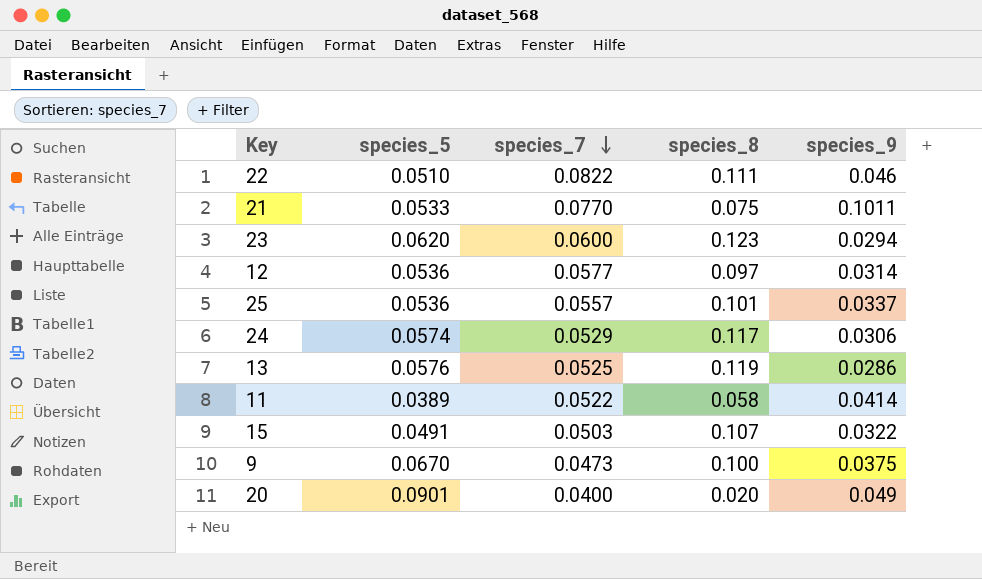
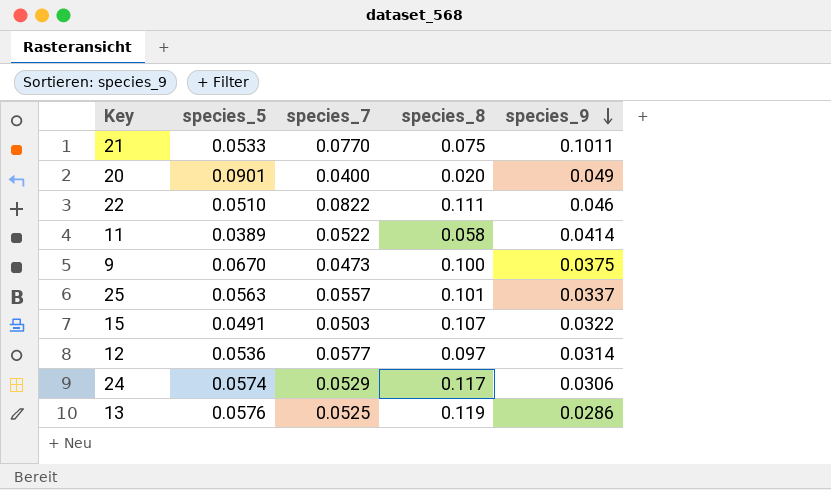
row order: species_7 descending -> species_9 descending
row 23: 0.0620 | 0.0600 | 0.123 | 0.0294 -> none
25 | species_5: 0.0536 -> 0.0563

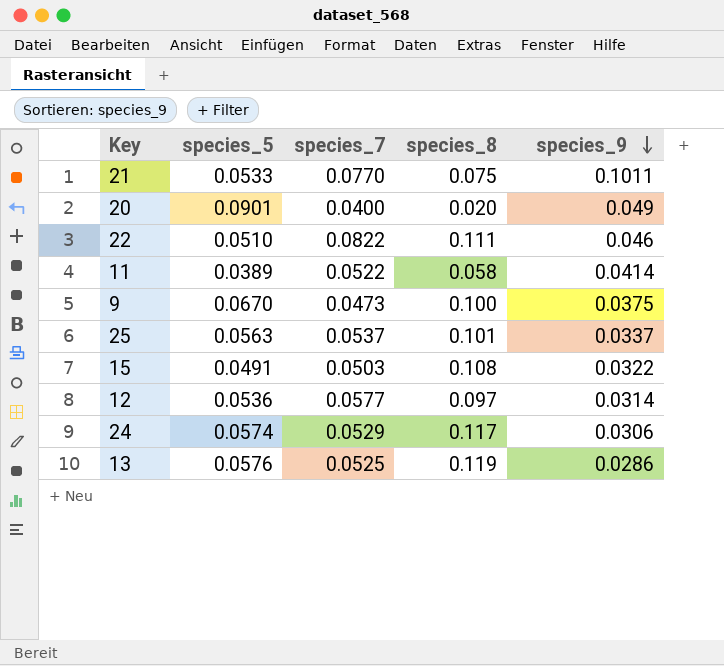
25 | species_7: 0.0557 -> 0.0537
15 | species_8: 0.107 -> 0.108

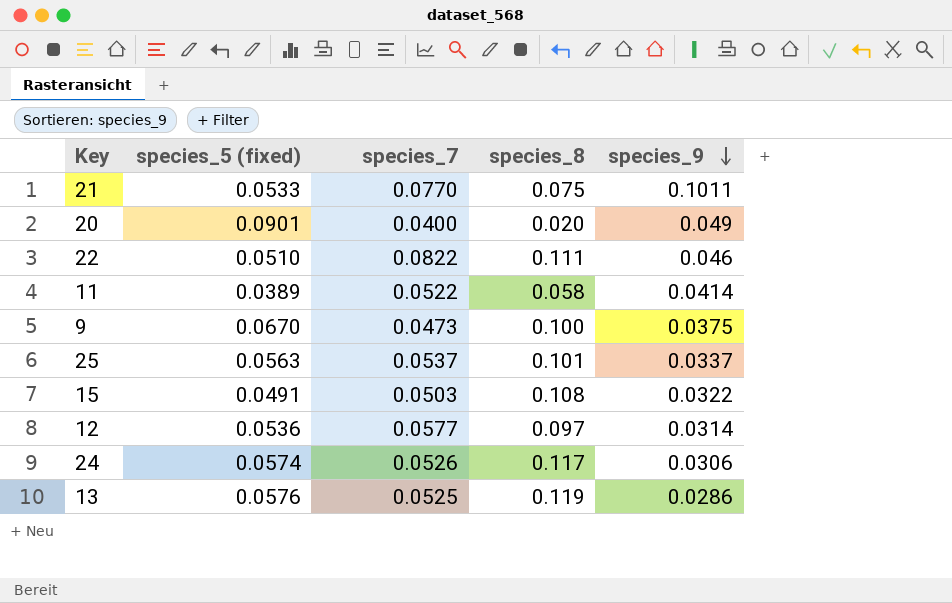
column name: species_5 -> species_5 (fixed)
24 | species_7: 0.0529 -> 0.0526

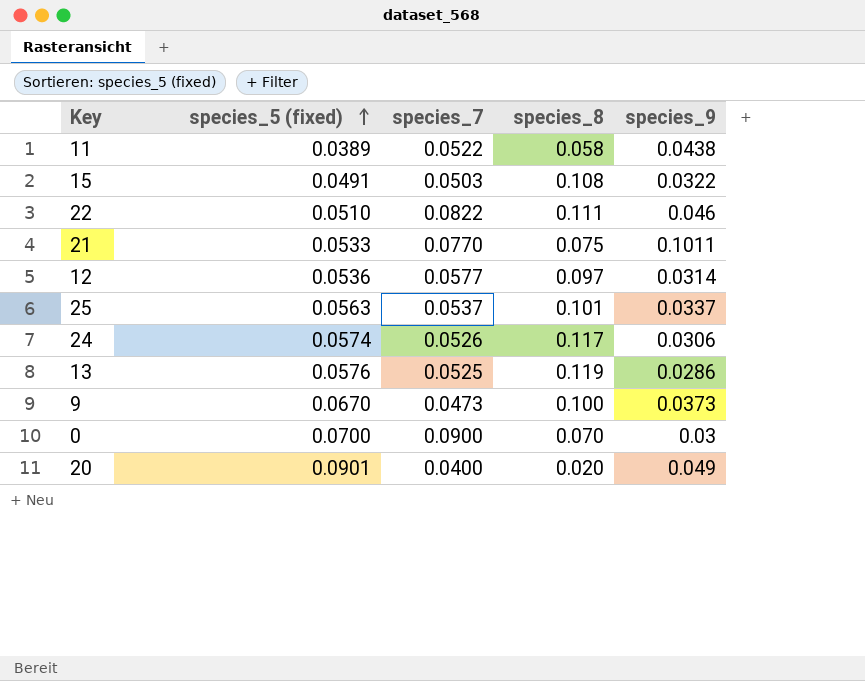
row order: species_9 descending -> species_5 (fixed) ascending
11 | species_9: 0.0414 -> 0.0438
9 | species_9: 0.0375 -> 0.0373
row 0: none -> 0.0700 | 0.0900 | 0.070 | 0.03

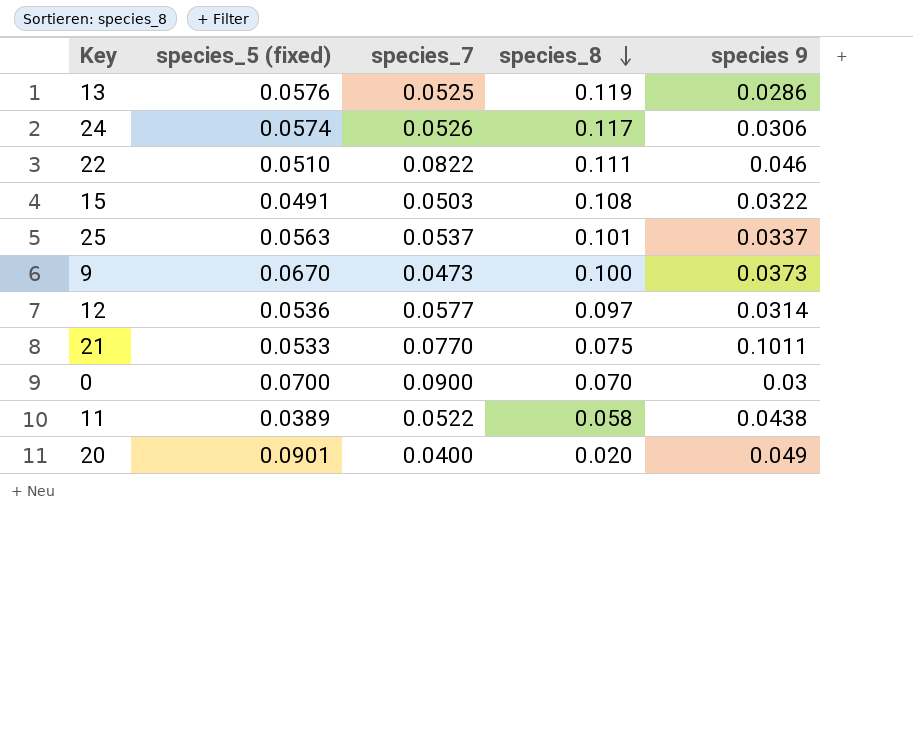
row order: species_5 (fixed) ascending -> species_8 descending
column name: species_9 -> species 9

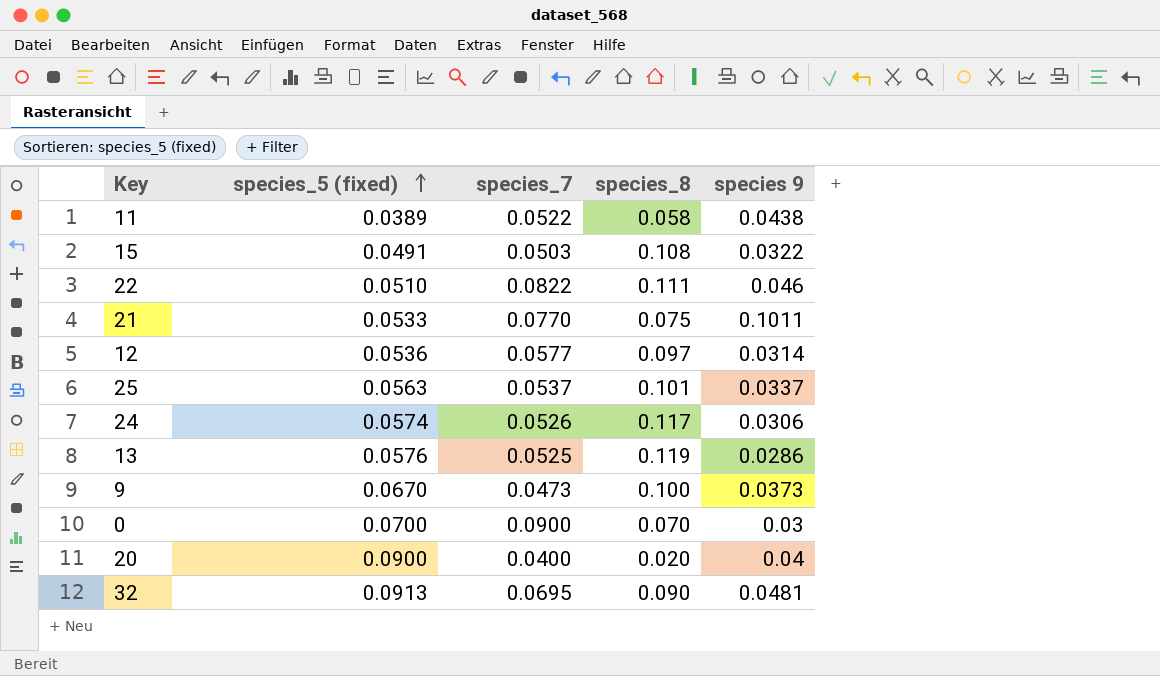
row order: species_8 descending -> species_5 (fixed) ascending
20 | species_5 (fixed): 0.0901 -> 0.0900
20 | species 9: 0.049 -> 0.04
row 32: none -> 0.0913 | 0.0695 | 0.090 | 0.0481

